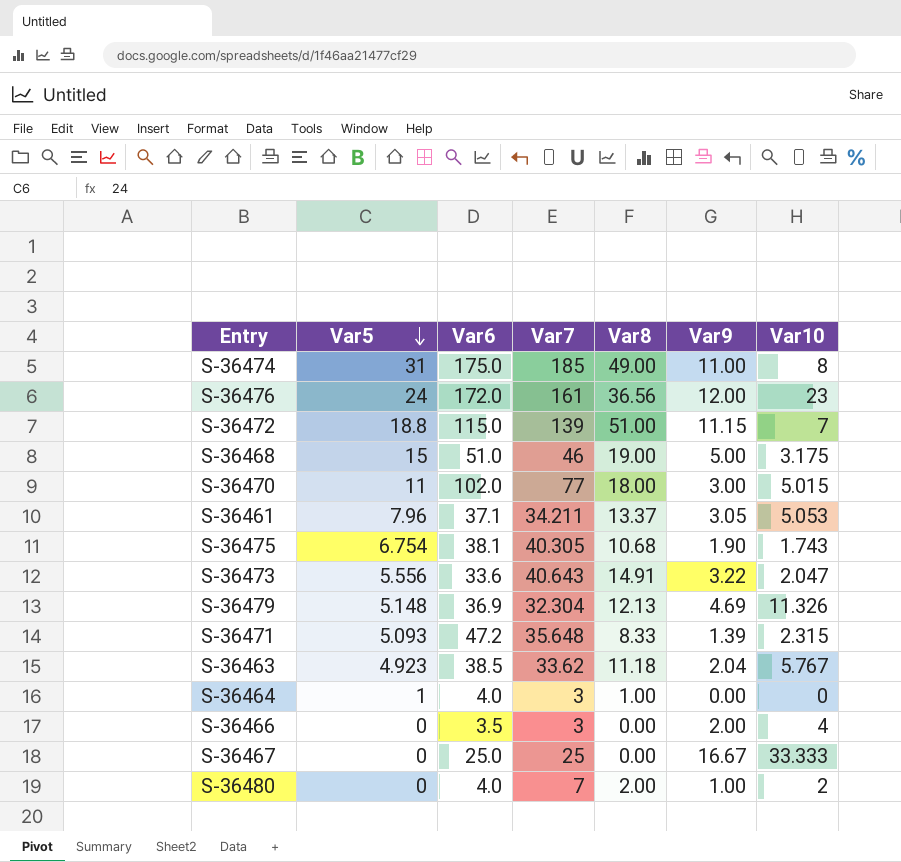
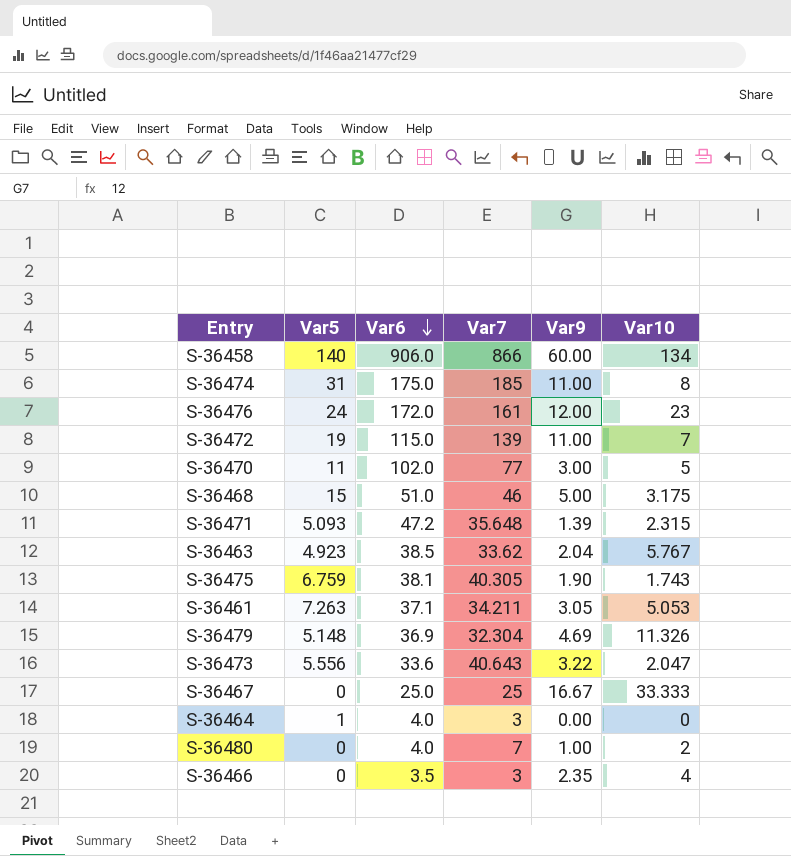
row order: Var5 descending -> Var6 descending
column Var8 | position: 5 -> none
row S-36458: none -> 140 | 906.0 | 866 | 60.00 | 134
S-36472 | Var5: 18.8 -> 19
S-36472 | Var9: 11.15 -> 11.00
S-36470 | Var10: 5.015 -> 5
S-36475 | Var5: 6.754 -> 6.759
S-36461 | Var5: 7.96 -> 7.263
S-36466 | Var9: 2.00 -> 2.35

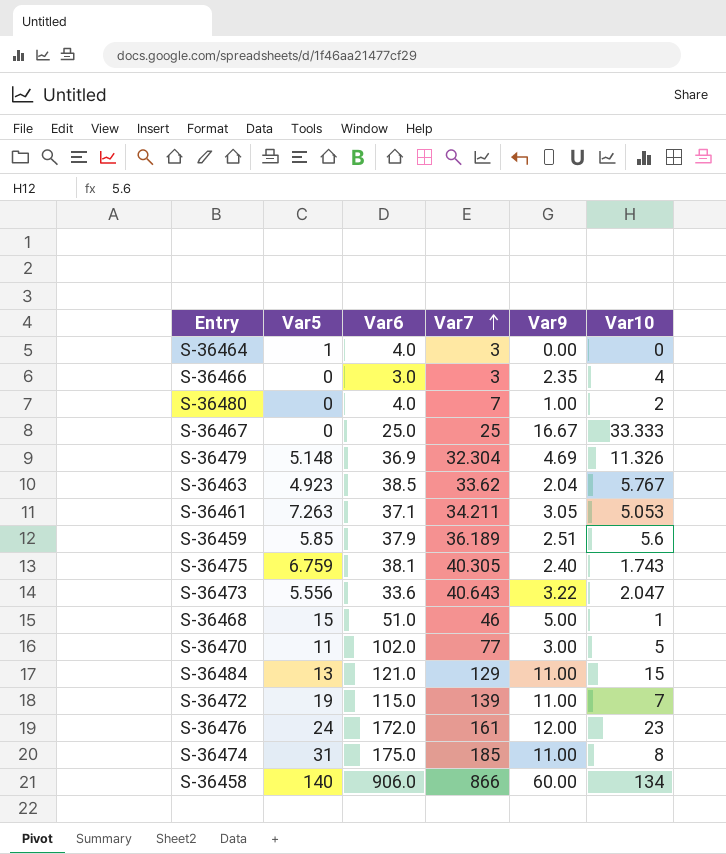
row order: Var6 descending -> Var7 ascending
row S-36471: 5.093 | 47.2 | 35.648 | 1.39 | 2.315 -> none
S-36466 | Var6: 3.5 -> 3.0
row S-36459: none -> 5.85 | 37.9 | 36.189 | 2.51 | 5.6
S-36475 | Var9: 1.90 -> 2.40
S-36468 | Var10: 3.175 -> 1
row S-36484: none -> 13 | 121.0 | 129 | 11.00 | 15

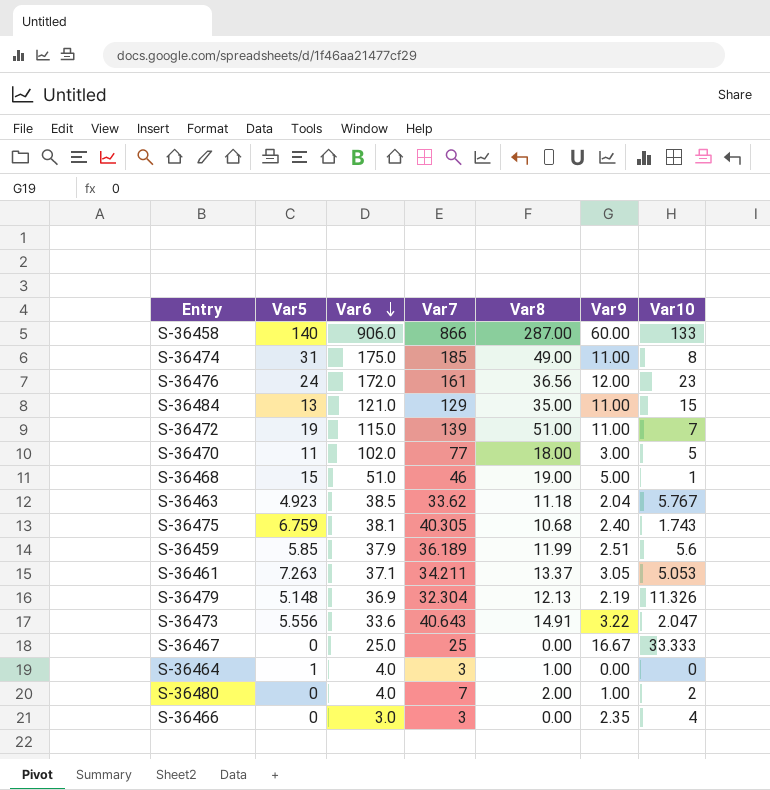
row order: Var7 ascending -> Var6 descending
column Var8 | position: none -> 5
S-36458 | Var10: 134 -> 133
S-36479 | Var9: 4.69 -> 2.19

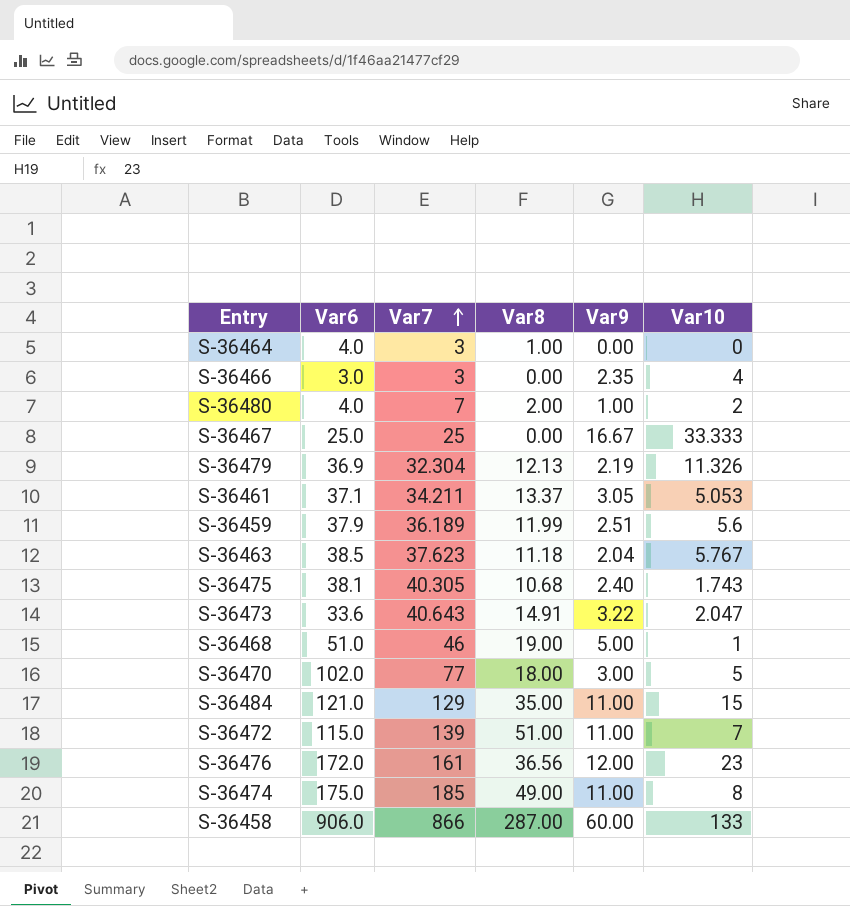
row order: Var6 descending -> Var7 ascending
column Var5 | position: 2 -> none
S-36463 | Var7: 33.62 -> 37.623

